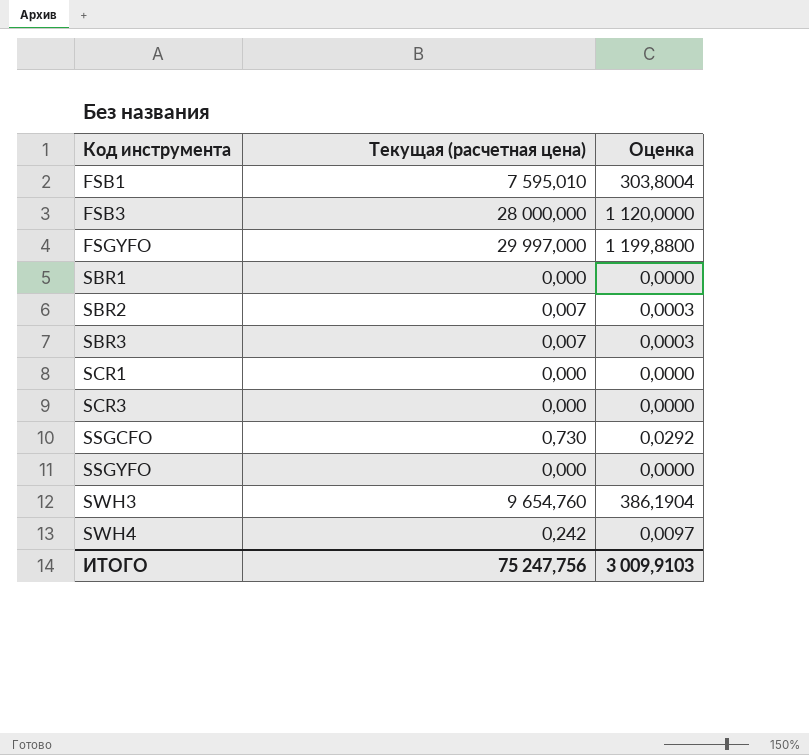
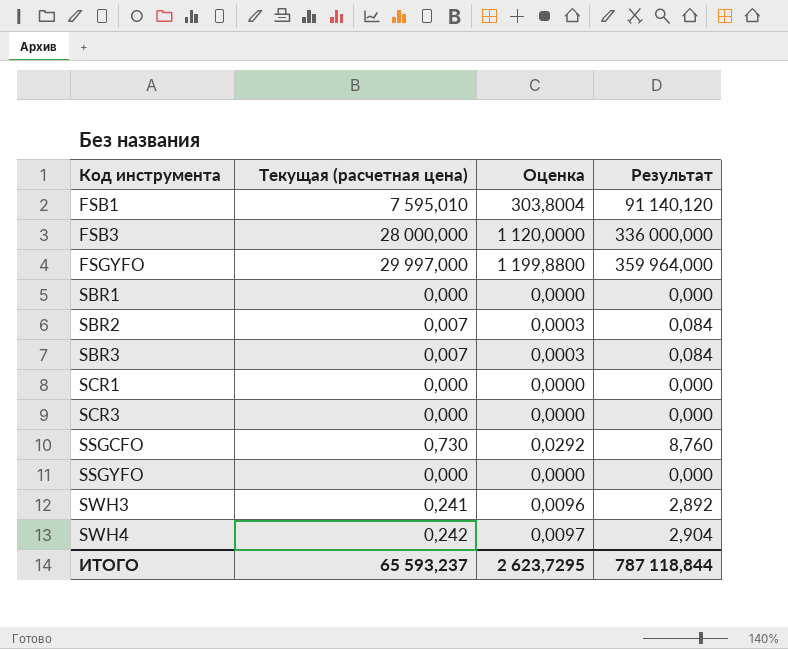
column Результат | formula: none -> [Текущая (расчетная цена)] * 12
SWH3 | Текущая (расчетная цена): 9 654,760 -> 0,241
SWH3 | Оценка: 386,1904 -> 0,0096
ИТОГО | Текущая (расчетная цена): 75 247,756 -> 65 593,237
ИТОГО | Оценка: 3 009,9103 -> 2 623,7295

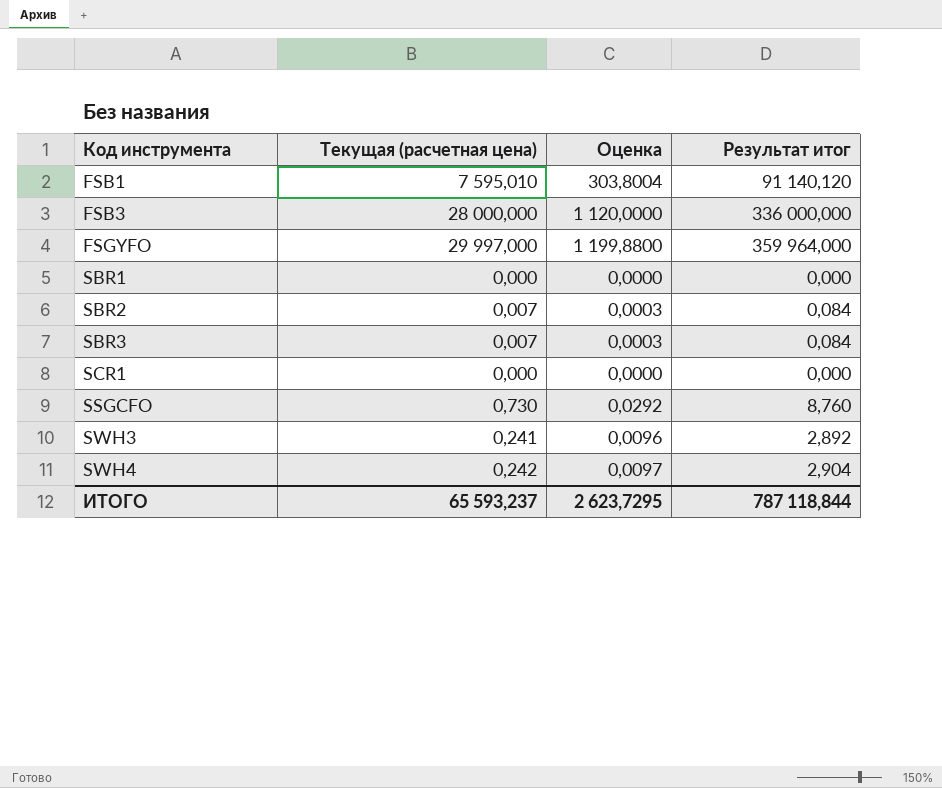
column name: Результат -> Результат итог
row SCR3: 0,000 | 0,0000 | 0,000 -> none
row SSGYFO: 0,000 | 0,0000 | 0,000 -> none

